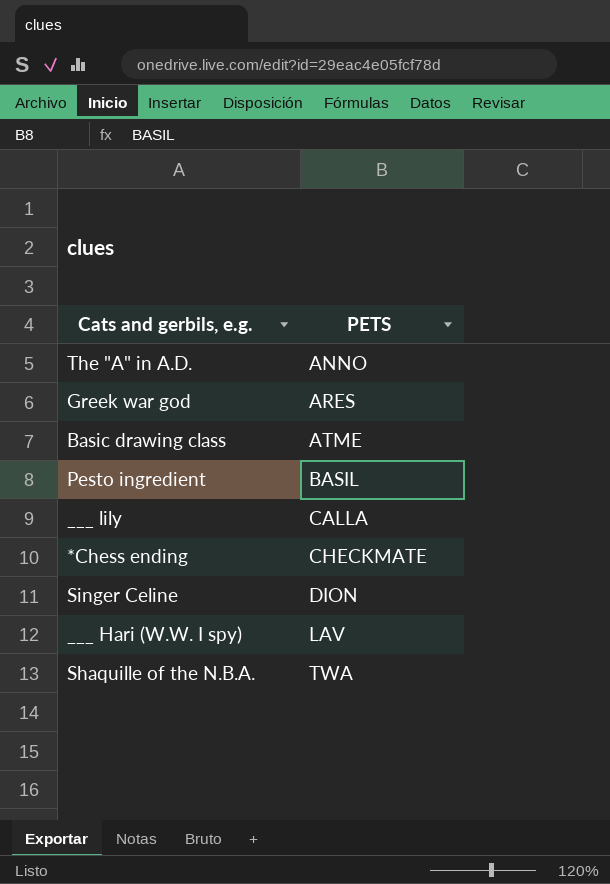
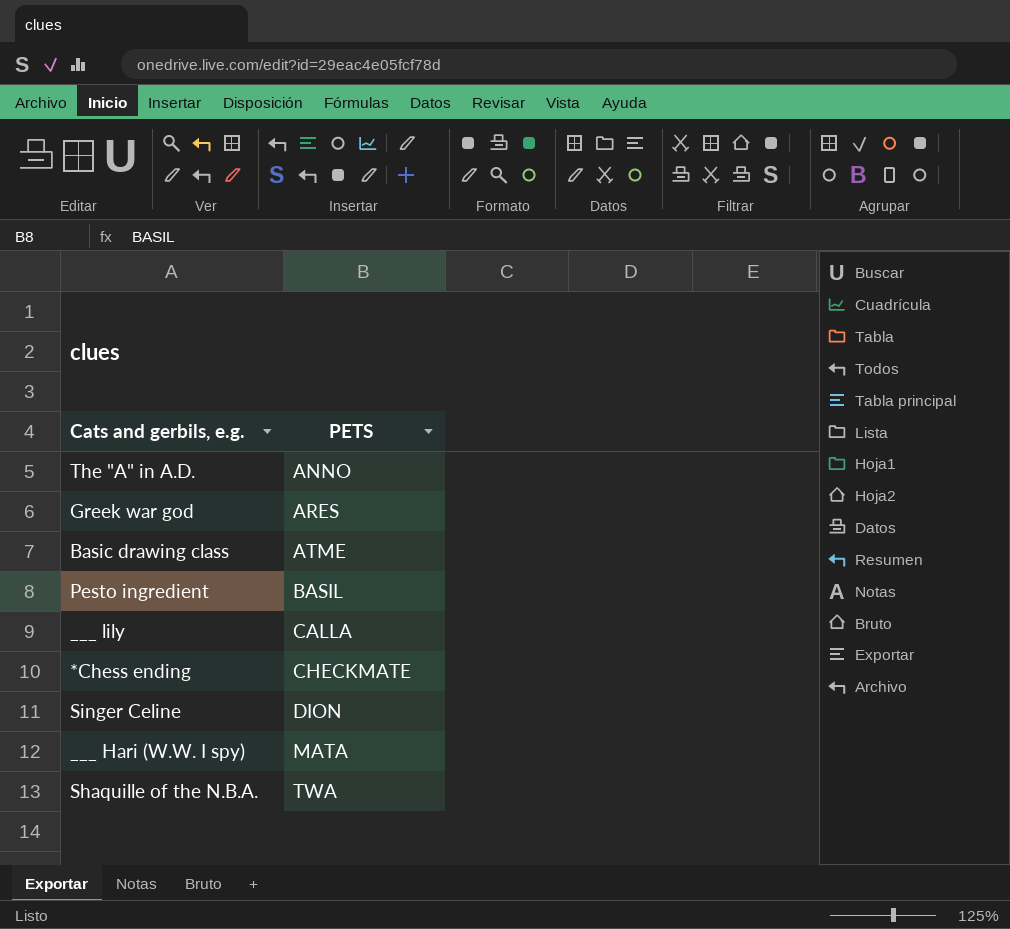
___ Hari (W.W. I spy) | PETS: LAV -> MATA

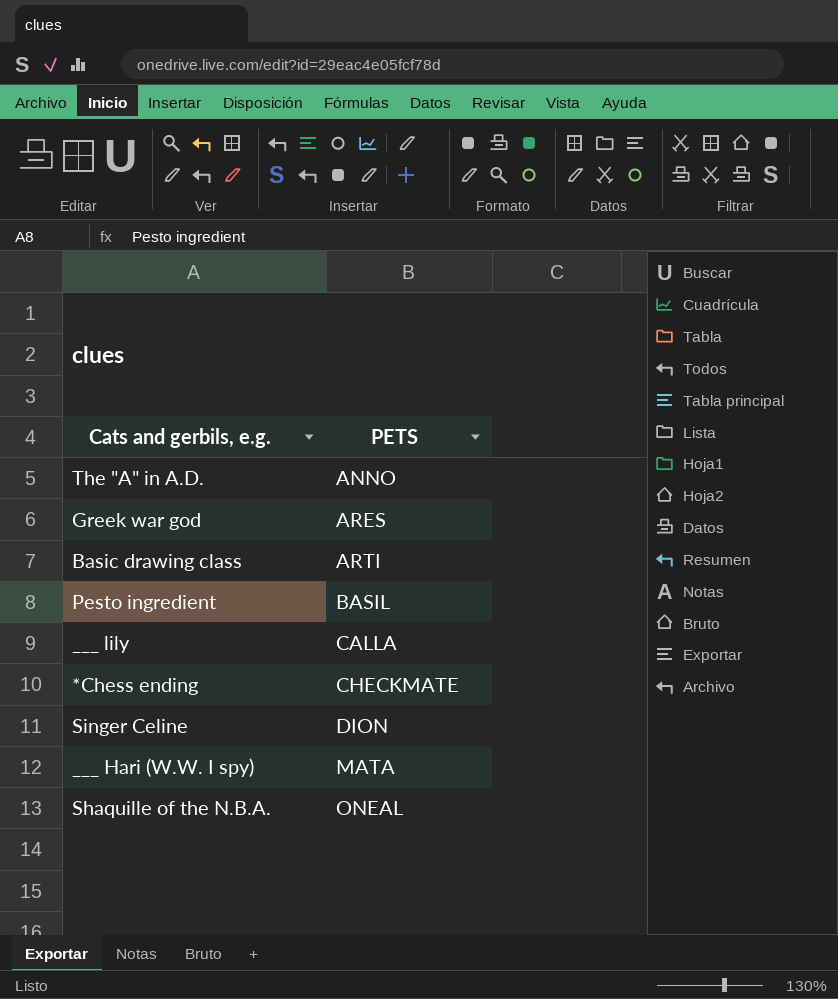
Basic drawing class | PETS: ATME -> ARTI
Shaquille of the N.B.A. | PETS: TWA -> ONEAL

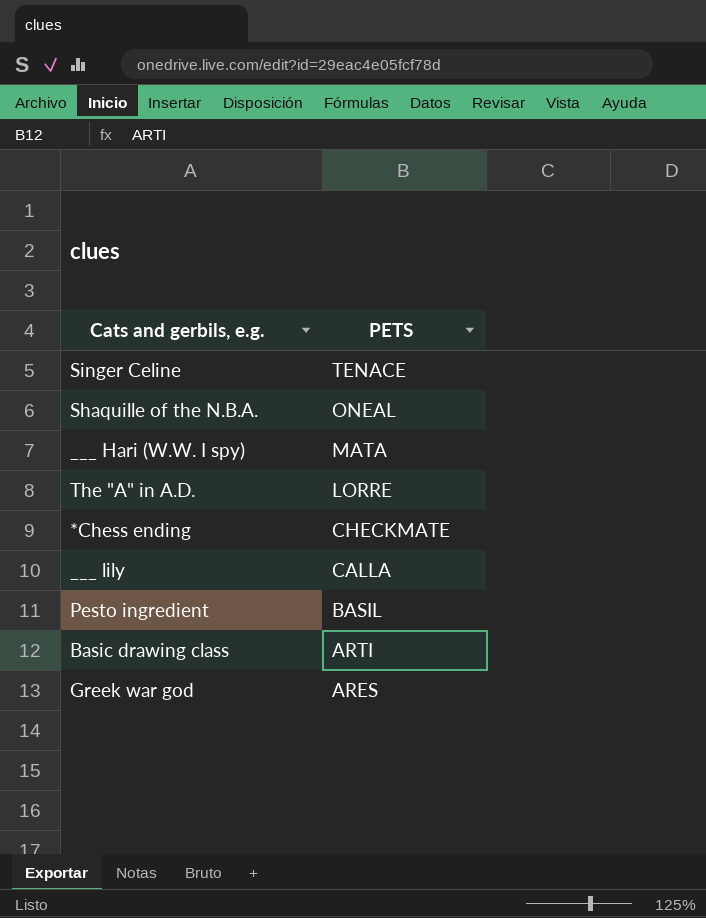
row order: PETS ascending -> PETS descending
Singer Celine | PETS: DION -> TENACE
The "A" in A.D. | PETS: ANNO -> LORRE

